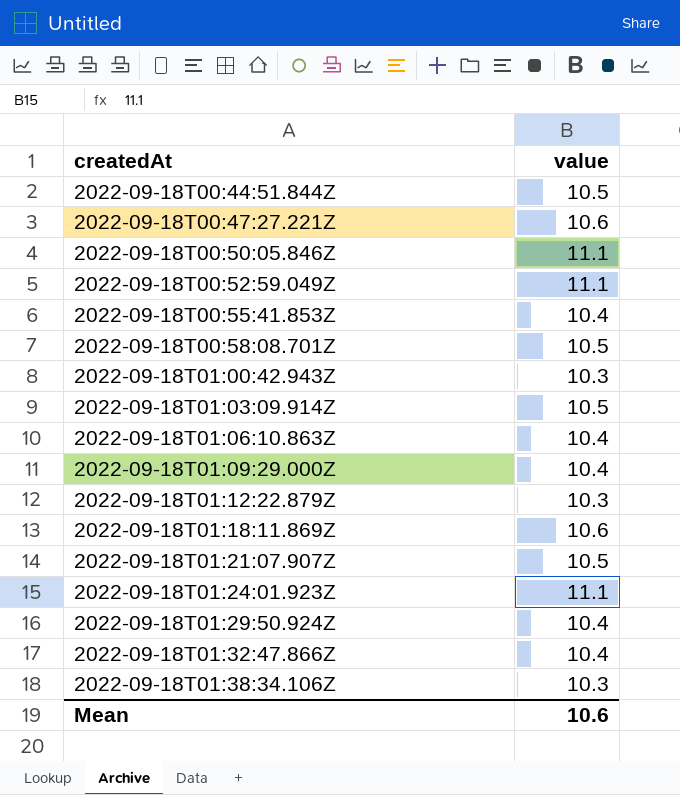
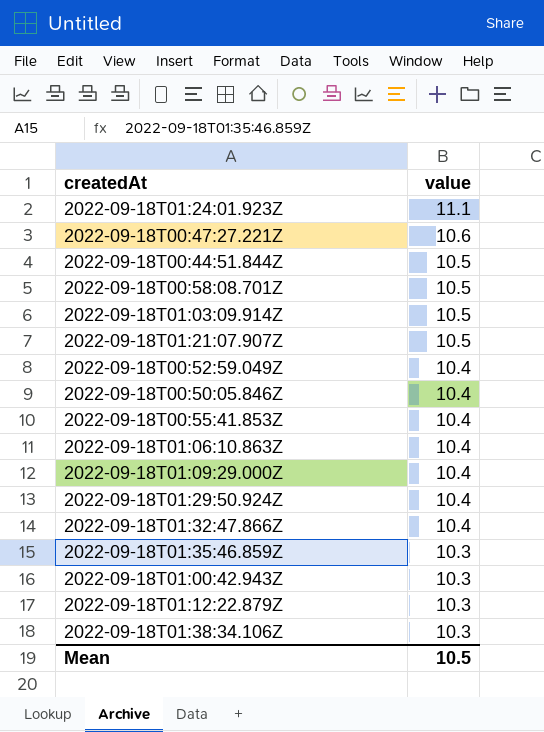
row order: createdAt ascending -> value descending
row 2022-09-18T01:18:11.869Z: 10.6 -> none
2022-09-18T00:52:59.049Z | value: 11.1 -> 10.4
2022-09-18T00:50:05.846Z | value: 11.1 -> 10.4
row 2022-09-18T01:35:46.859Z: none -> 10.3
Mean | value: 10.6 -> 10.5

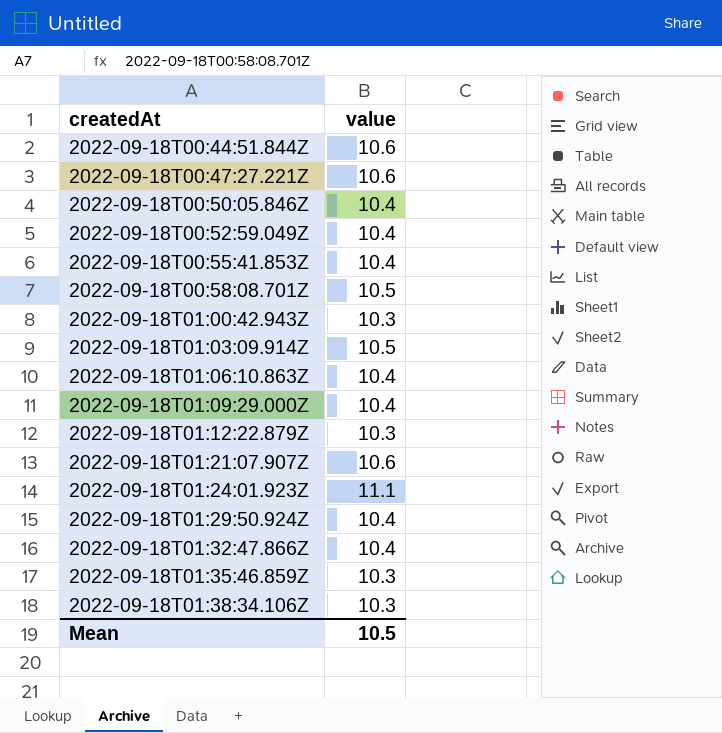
row order: value descending -> createdAt ascending
2022-09-18T00:44:51.844Z | value: 10.5 -> 10.6
2022-09-18T01:21:07.907Z | value: 10.5 -> 10.6

